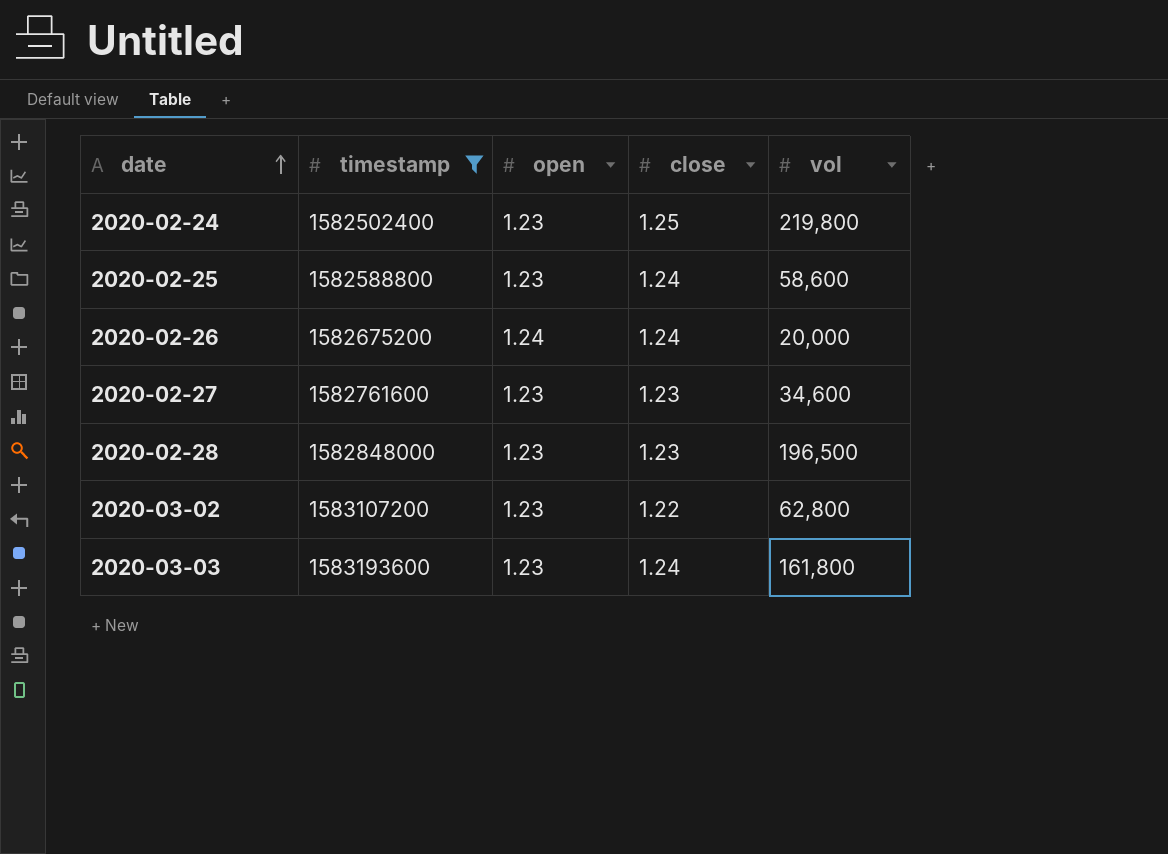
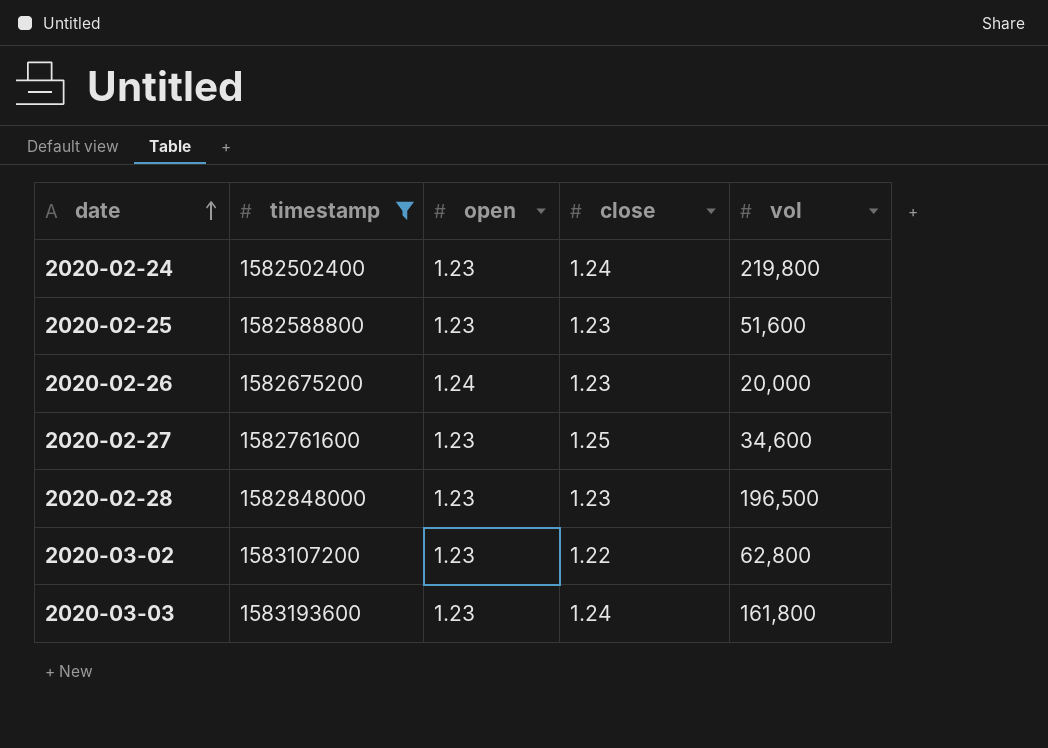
2020-02-24 | close: 1.25 -> 1.24
2020-02-25 | close: 1.24 -> 1.23
2020-02-25 | vol: 58,600 -> 51,600
2020-02-26 | close: 1.24 -> 1.23
2020-02-27 | close: 1.23 -> 1.25

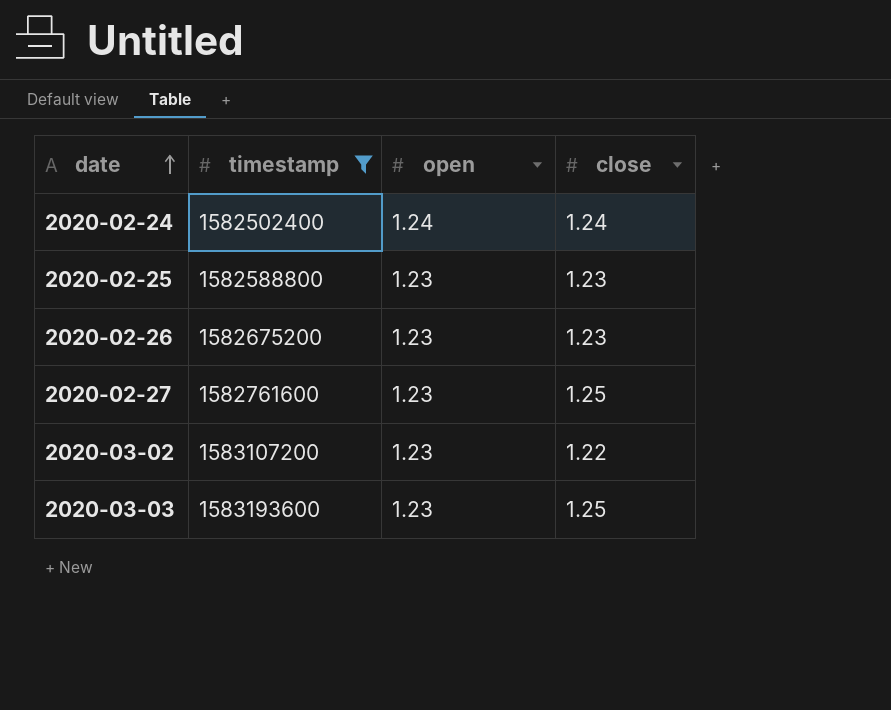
column vol | position: 5 -> none
row 2020-02-28: 1582848000 | 1.23 | 1.23 | 196,500 -> none
2020-02-24 | open: 1.23 -> 1.24
2020-02-26 | open: 1.24 -> 1.23
2020-03-03 | close: 1.24 -> 1.25

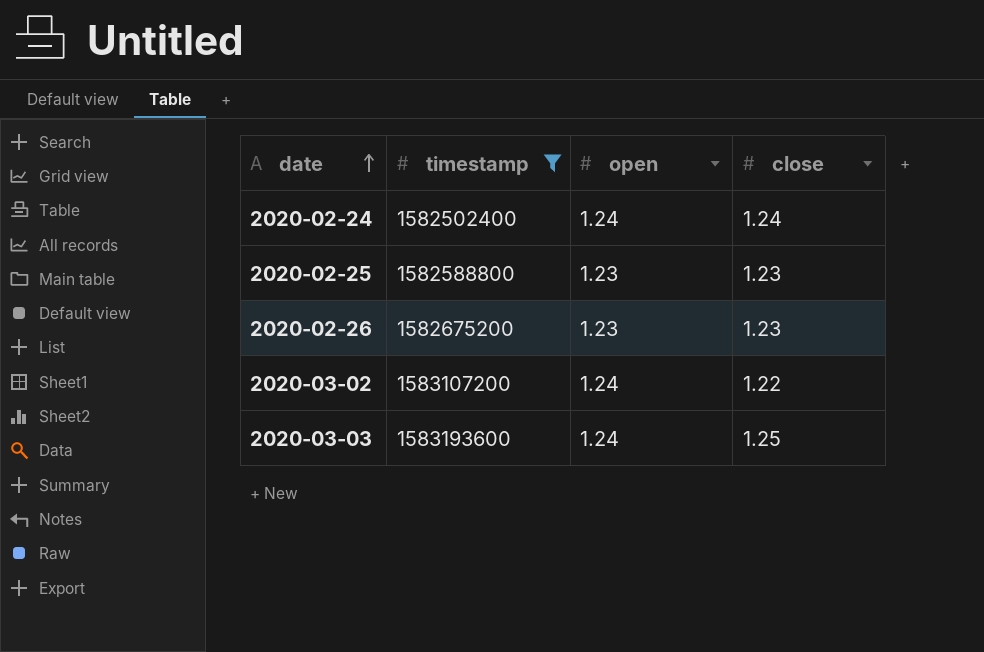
row 2020-02-27: 1582761600 | 1.23 | 1.25 -> none
2020-03-02 | open: 1.23 -> 1.24
2020-03-03 | open: 1.23 -> 1.24

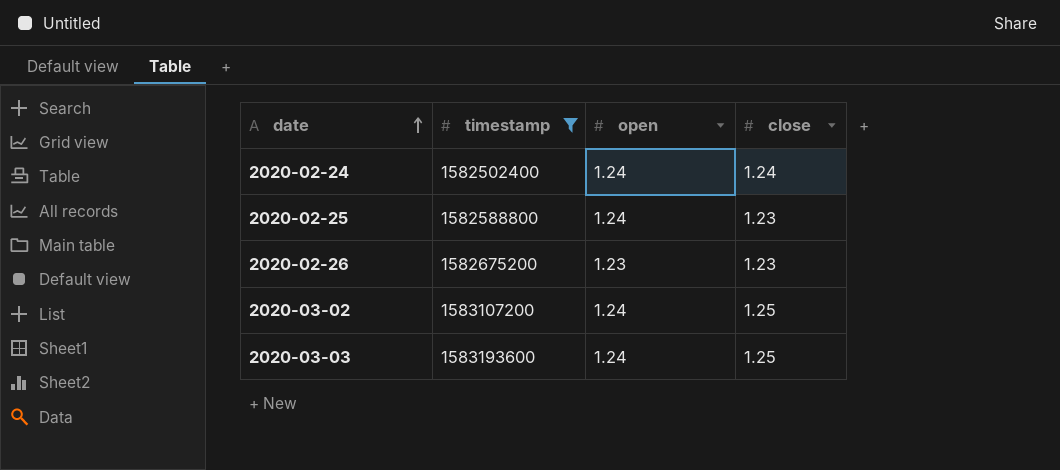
2020-02-25 | open: 1.23 -> 1.24
2020-03-02 | close: 1.22 -> 1.25

